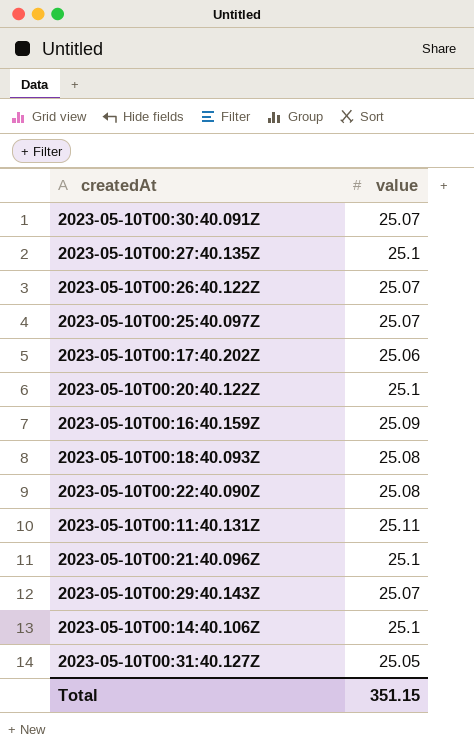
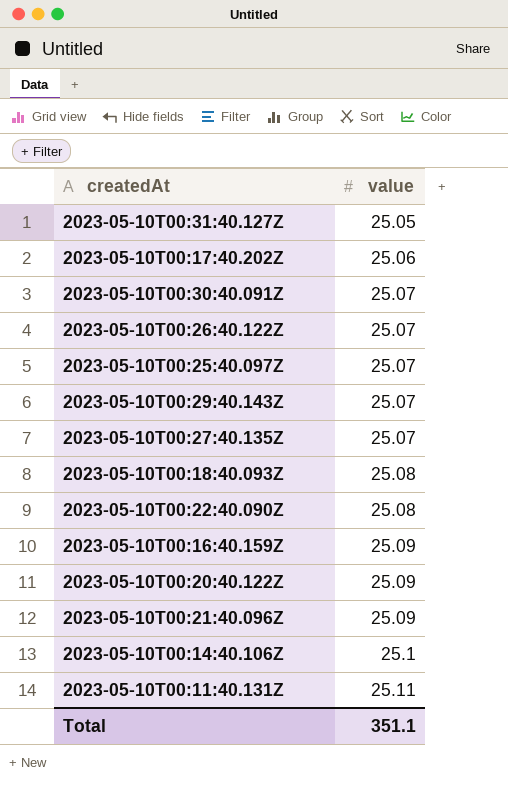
row order: none -> value ascending
2023-05-10T00:27:40.135Z | value: 25.1 -> 25.07
2023-05-10T00:20:40.122Z | value: 25.1 -> 25.09
2023-05-10T00:21:40.096Z | value: 25.1 -> 25.09
Total | value: 351.15 -> 351.1

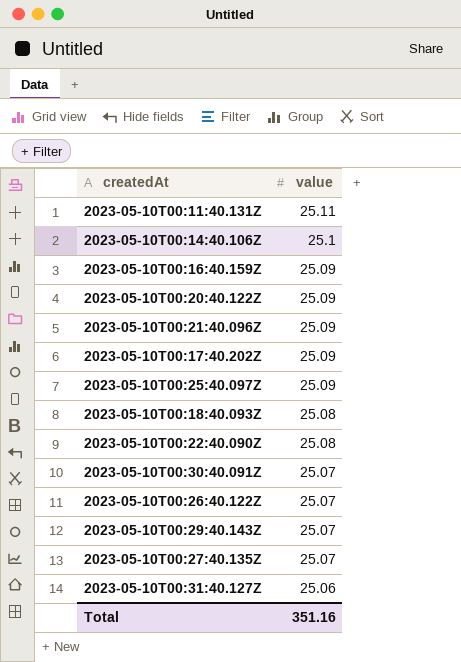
row order: value ascending -> value descending
2023-05-10T00:17:40.202Z | value: 25.06 -> 25.09
2023-05-10T00:25:40.097Z | value: 25.07 -> 25.09
2023-05-10T00:31:40.127Z | value: 25.05 -> 25.06
Total | value: 351.1 -> 351.16

